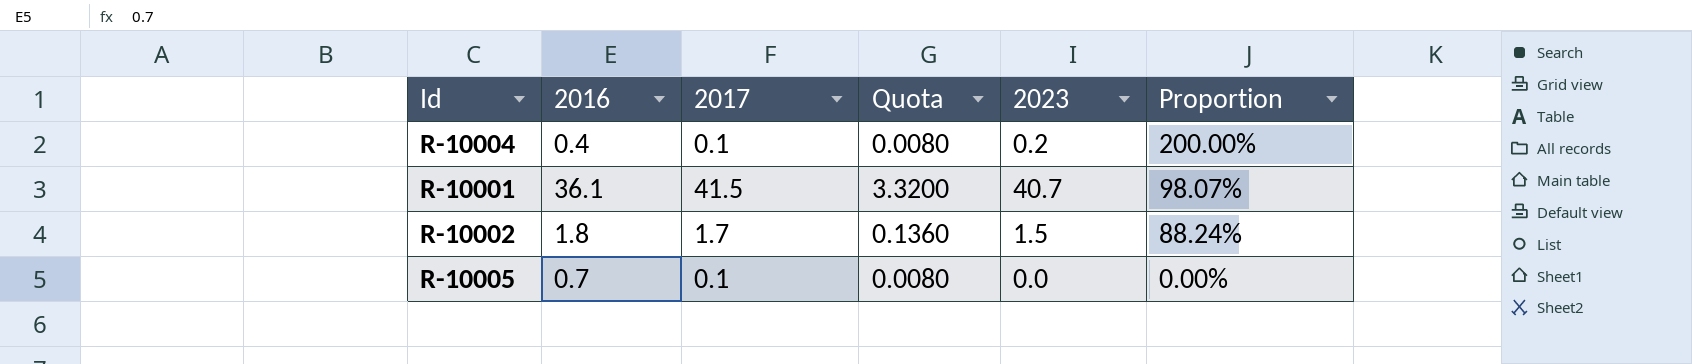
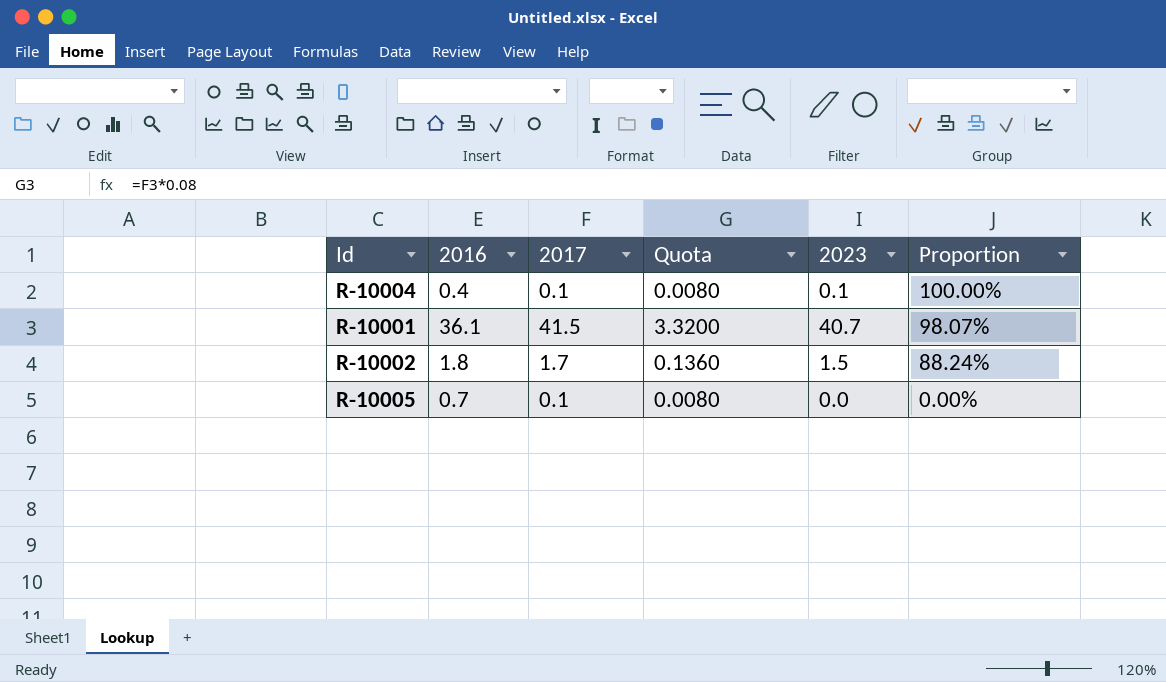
R-10004 | 2023: 0.2 -> 0.1
R-10004 | Proportion: 200.00% -> 100.00%

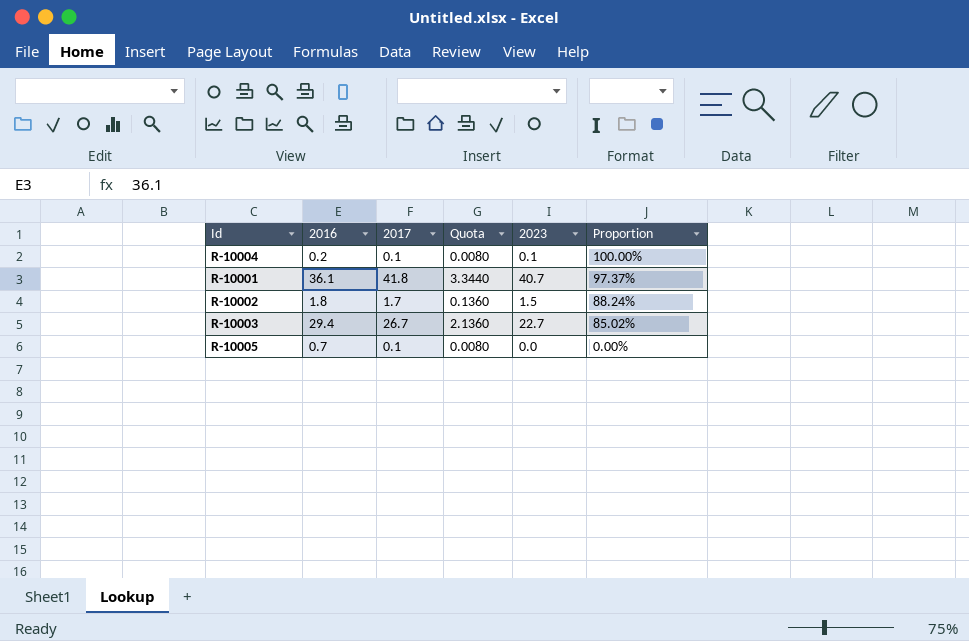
R-10004 | 2016: 0.4 -> 0.2
R-10001 | 2017: 41.5 -> 41.8
R-10001 | Quota: 3.3200 -> 3.3440
R-10001 | Proportion: 98.07% -> 97.37%
row R-10003: none -> 29.4 | 26.7 | 2.1360 | 22.7 | 85.02%

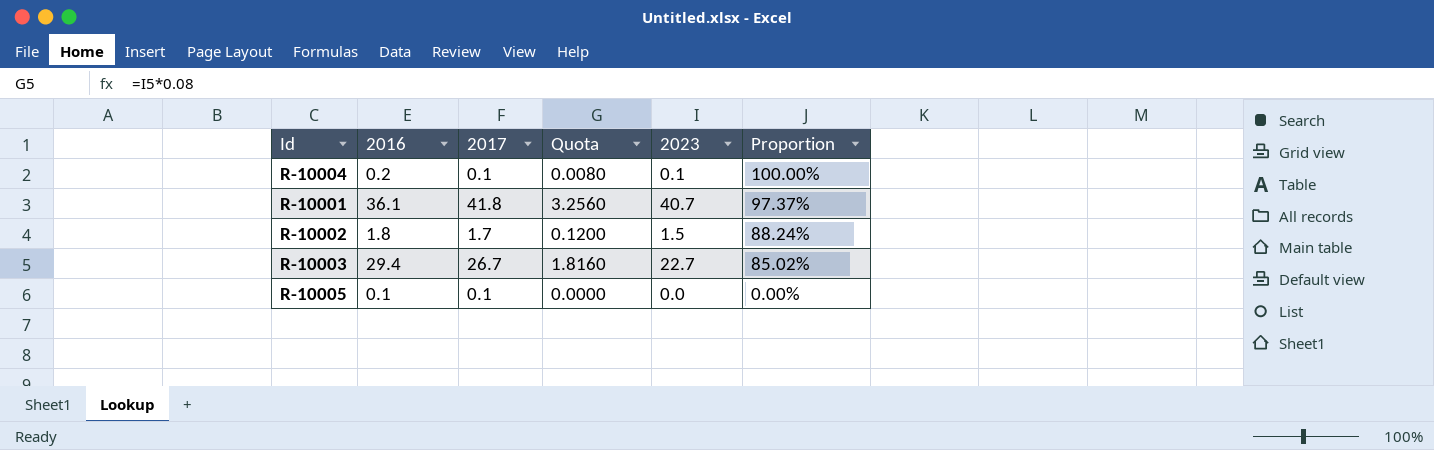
column Quota | formula: [2017] * 0.08 -> [2023] * 0.08
R-10005 | 2016: 0.7 -> 0.1

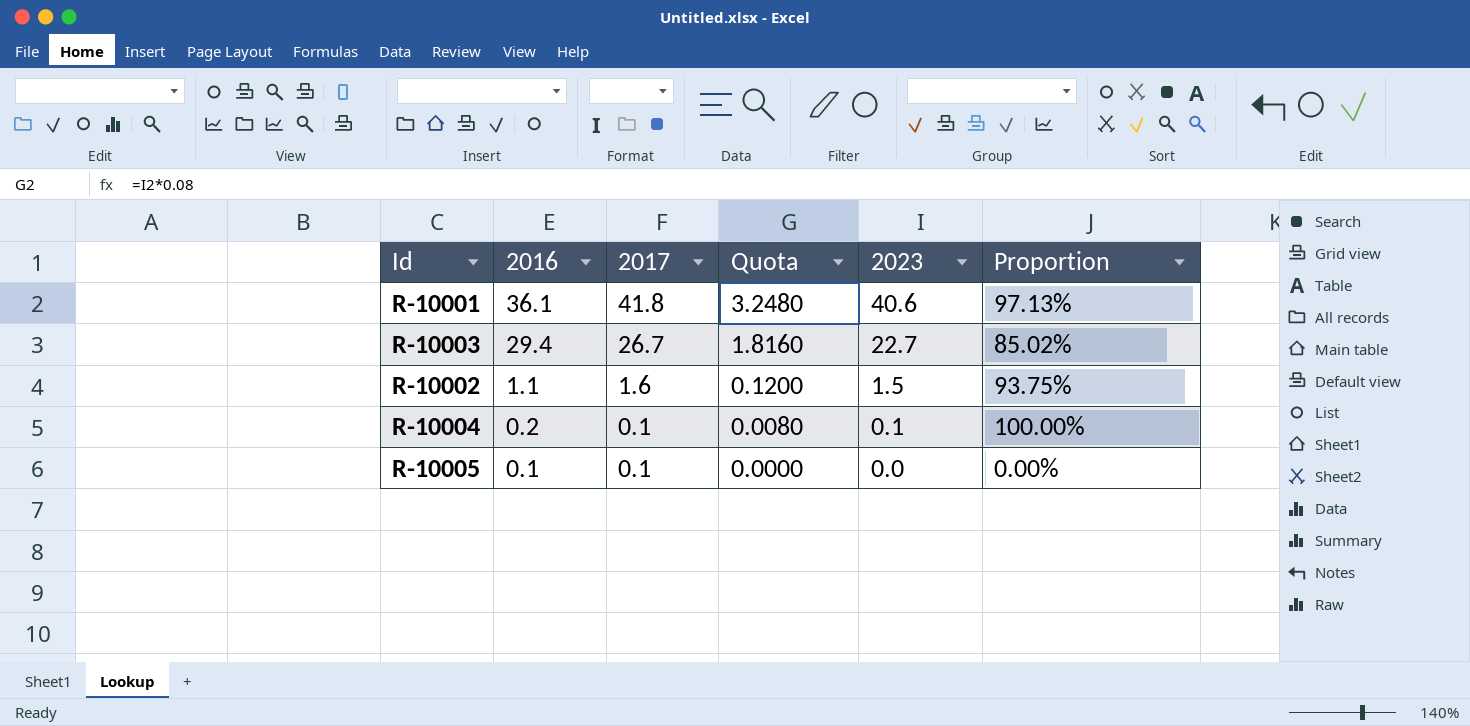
row order: Proportion descending -> 2016 descending
R-10001 | Quota: 3.2560 -> 3.2480
R-10001 | 2023: 40.7 -> 40.6
R-10001 | Proportion: 97.37% -> 97.13%
R-10002 | 2016: 1.8 -> 1.1
R-10002 | 2017: 1.7 -> 1.6
R-10002 | Proportion: 88.24% -> 93.75%

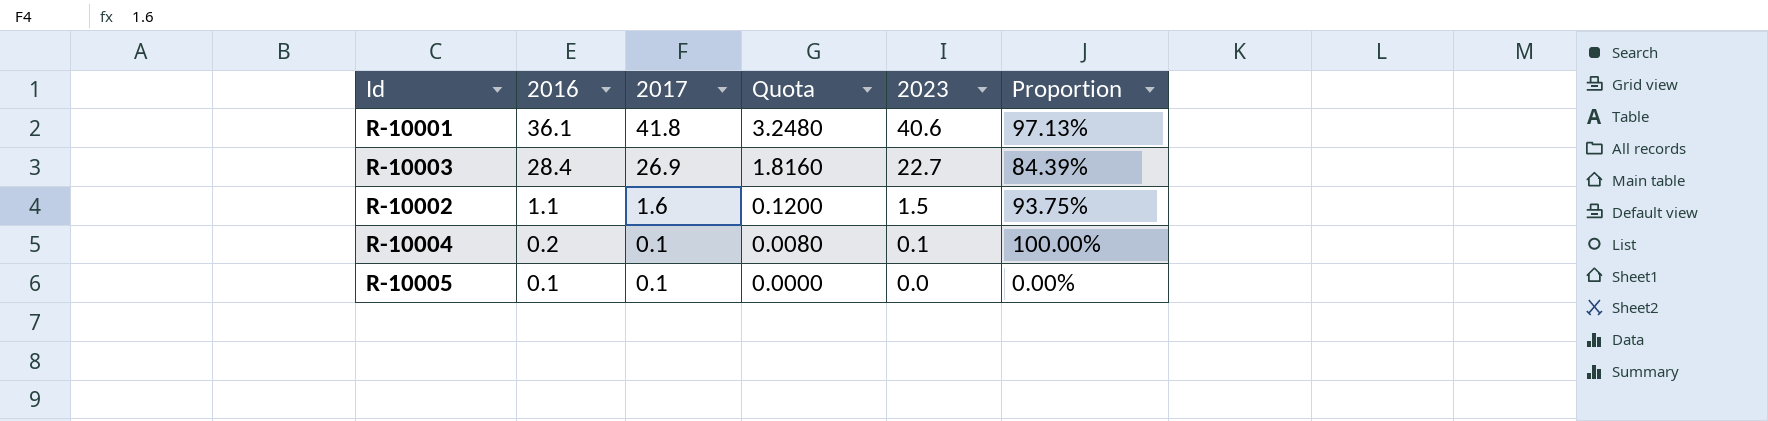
R-10003 | 2016: 29.4 -> 28.4
R-10003 | 2017: 26.7 -> 26.9
R-10003 | Proportion: 85.02% -> 84.39%

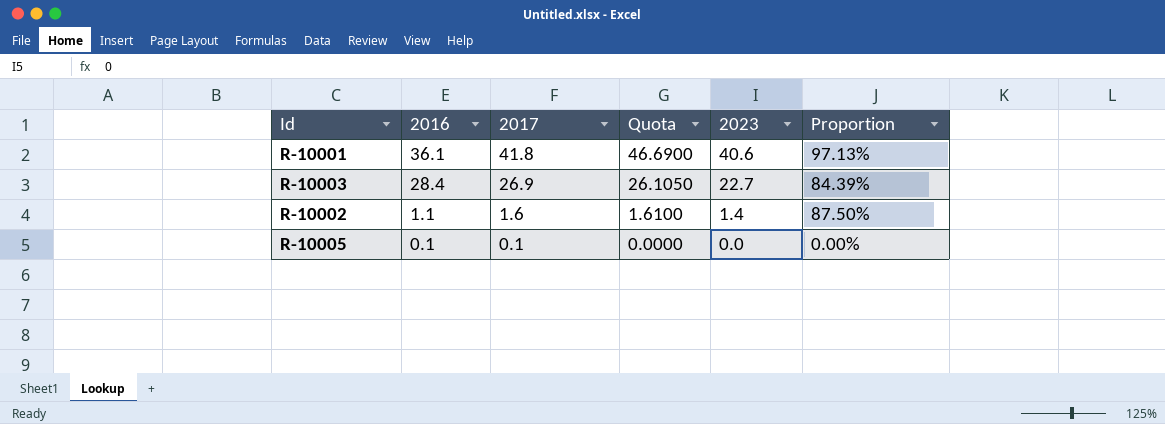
column Quota | formula: [2023] * 0.08 -> [2023] * 1.15
row R-10004: 0.2 | 0.1 | 0.0080 | 0.1 | 100.00% -> none
R-10002 | 2023: 1.5 -> 1.4
R-10002 | Proportion: 93.75% -> 87.50%

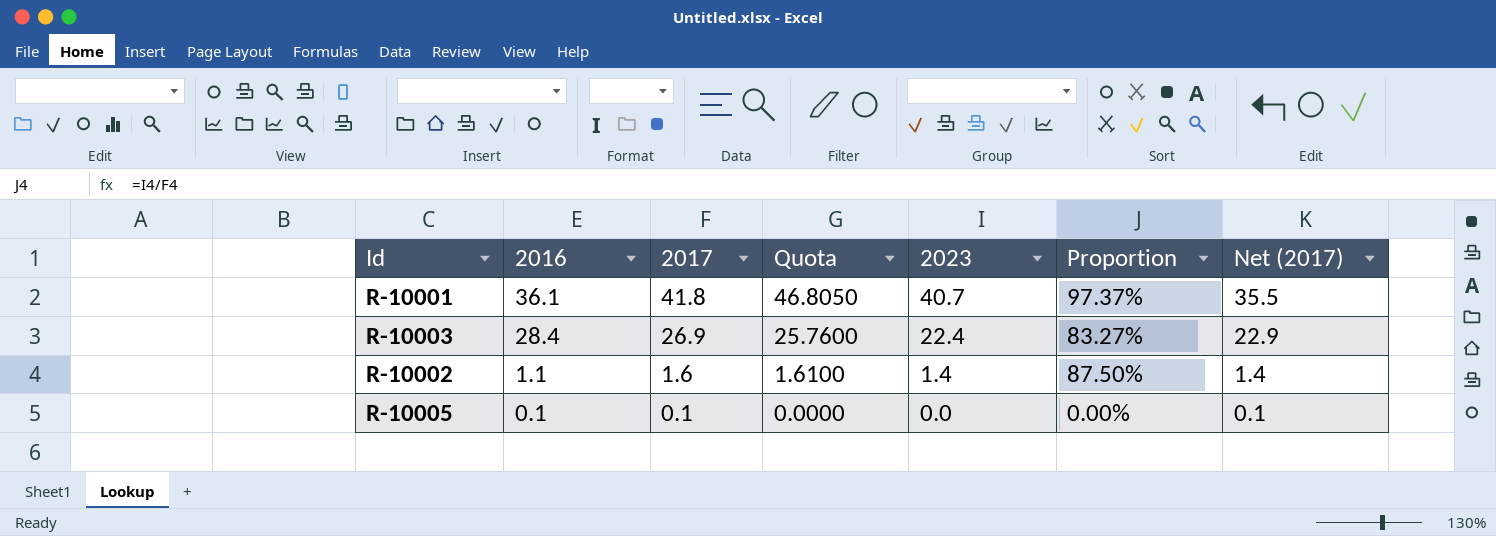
column Net (2017) | formula: none -> [2017] * 0.85
R-10001 | Quota: 46.6900 -> 46.8050
R-10001 | 2023: 40.6 -> 40.7
R-10001 | Proportion: 97.13% -> 97.37%
R-10003 | Quota: 26.1050 -> 25.7600
R-10003 | 2023: 22.7 -> 22.4
R-10003 | Proportion: 84.39% -> 83.27%

